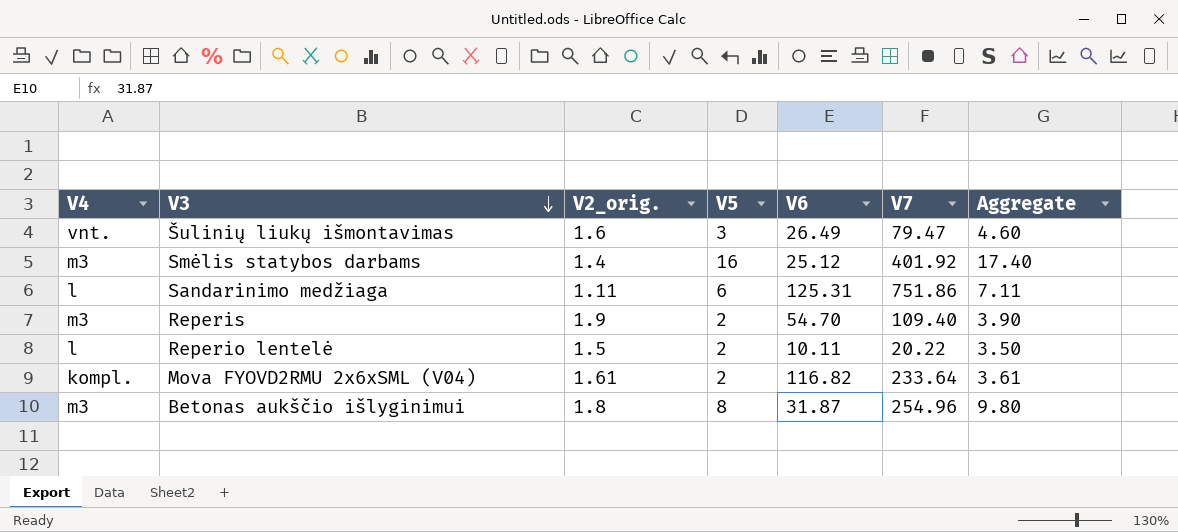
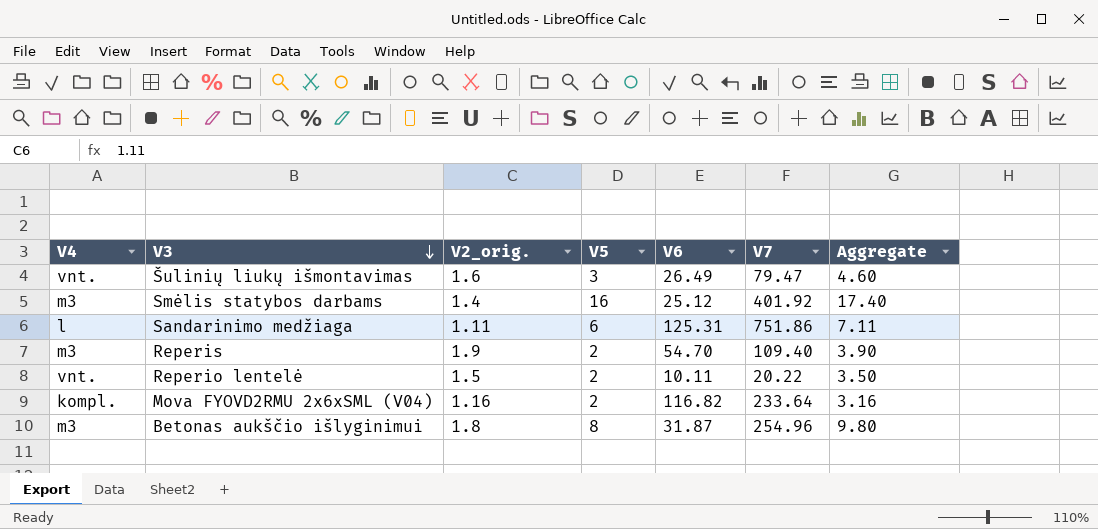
Reperio lentelė | V4: l -> vnt.
Mova FYOVD2RMU 2x6xSML (V04) | V2_orig.: 1.61 -> 1.16
Mova FYOVD2RMU 2x6xSML (V04) | Aggregate: 3.61 -> 3.16

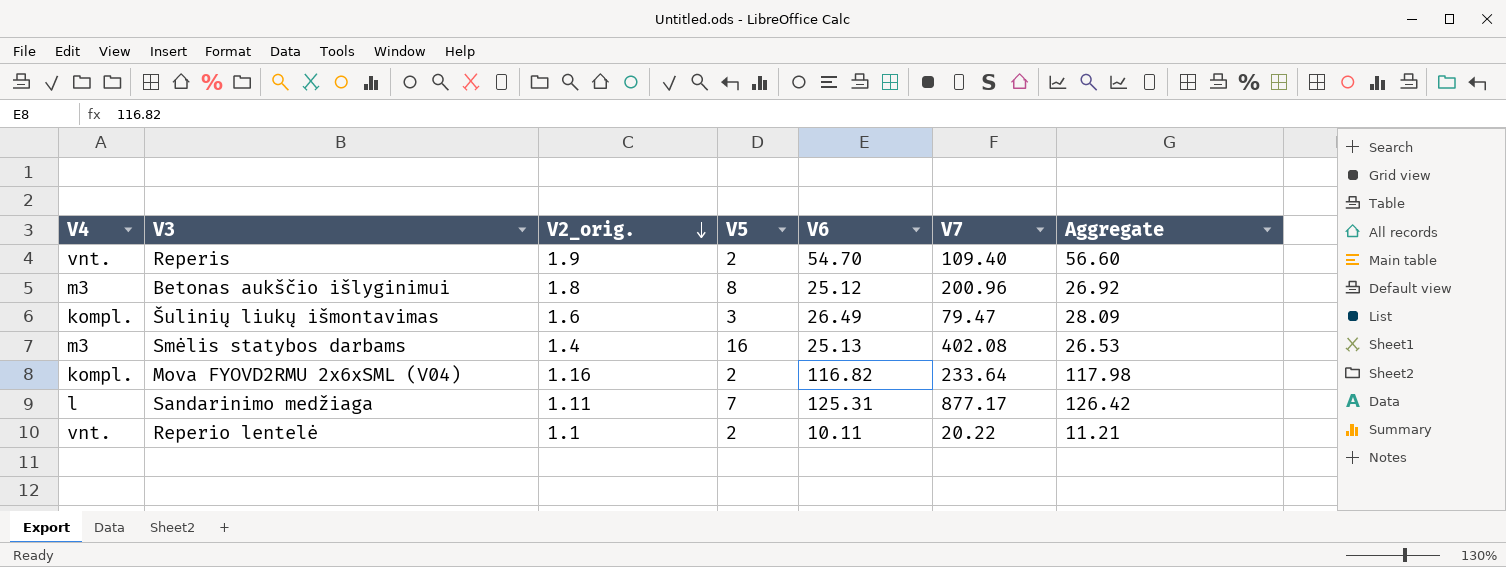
row order: V3 descending -> V2_orig. descending
column Aggregate | formula: [V2_orig.] + [V5] -> [V2_orig.] + [V6]
Reperis | V4: m3 -> vnt.
Betonas aukščio išlyginimui | V6: 31.87 -> 25.12
Betonas aukščio išlyginimui | V7: 254.96 -> 200.96
Šulinių liukų išmontavimas | V4: vnt. -> kompl.
Smėlis statybos darbams | V6: 25.12 -> 25.13
Smėlis statybos darbams | V7: 401.92 -> 402.08
Sandarinimo medžiaga | V5: 6 -> 7
Sandarinimo medžiaga | V7: 751.86 -> 877.17
Reperio lentelė | V2_orig.: 1.5 -> 1.1

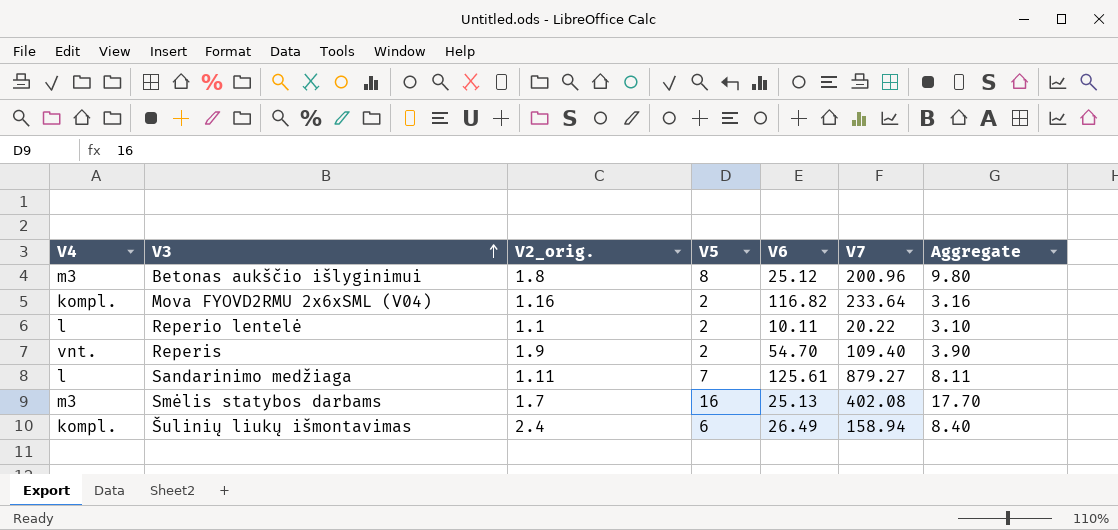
row order: V2_orig. descending -> V3 ascending
column Aggregate | formula: [V2_orig.] + [V6] -> [V2_orig.] + [V5]
Reperio lentelė | V4: vnt. -> l
Sandarinimo medžiaga | V6: 125.31 -> 125.61
Sandarinimo medžiaga | V7: 877.17 -> 879.27
Smėlis statybos darbams | V2_orig.: 1.4 -> 1.7
Šulinių liukų išmontavimas | V2_orig.: 1.6 -> 2.4
Šulinių liukų išmontavimas | V5: 3 -> 6
Šulinių liukų išmontavimas | V7: 79.47 -> 158.94

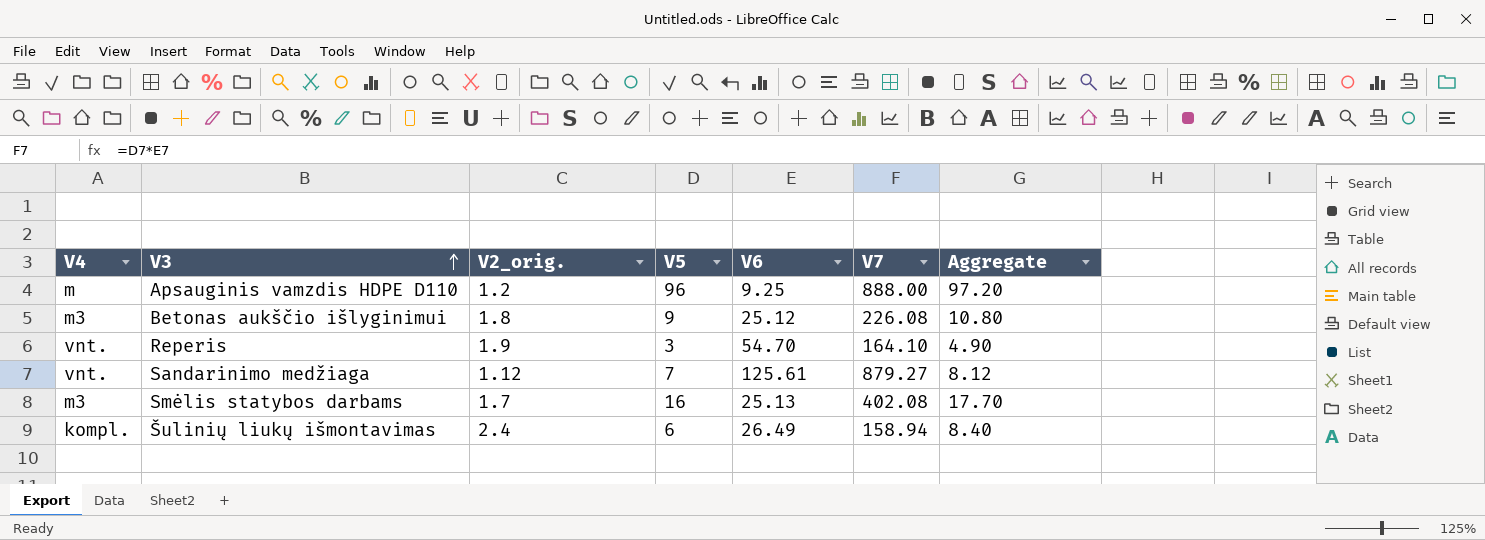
row Mova FYOVD2RMU 2x6xSML (V04): kompl. | 1.16 | 2 | 116.82 | 233.64 | 3.16 -> none
row Reperio lentelė: l | 1.1 | 2 | 10.11 | 20.22 | 3.10 -> none
row Apsauginis vamzdis HDPE D110: none -> m | 1.2 | 96 | 9.25 | 888.00 | 97.20
Betonas aukščio išlyginimui | V5: 8 -> 9
Betonas aukščio išlyginimui | V7: 200.96 -> 226.08
Betonas aukščio išlyginimui | Aggregate: 9.80 -> 10.80
Reperis | V5: 2 -> 3
Reperis | V7: 109.40 -> 164.10
Reperis | Aggregate: 3.90 -> 4.90
Sandarinimo medžiaga | V4: l -> vnt.
Sandarinimo medžiaga | V2_orig.: 1.11 -> 1.12
Sandarinimo medžiaga | Aggregate: 8.11 -> 8.12

